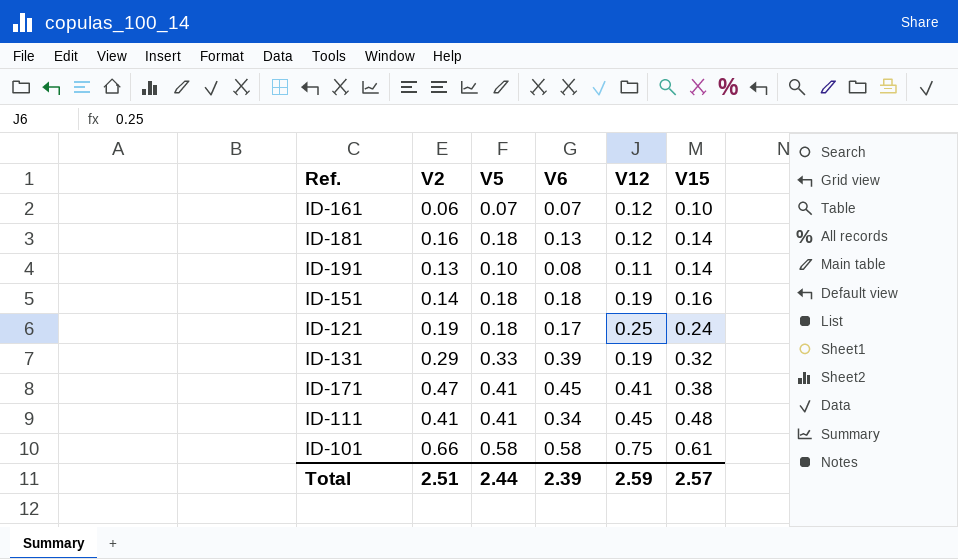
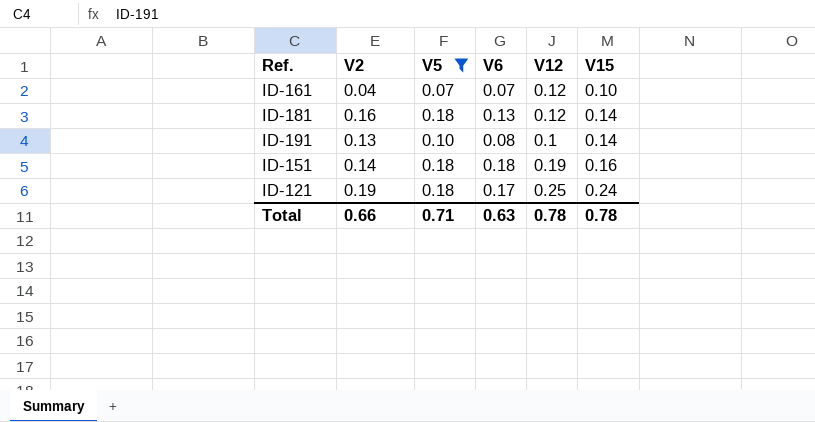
filter: none -> V5 <= 0.18
ID-161 | V2: 0.06 -> 0.04
ID-191 | V12: 0.11 -> 0.1
Total | V2: 2.51 -> 0.66
Total | V5: 2.44 -> 0.71
Total | V6: 2.39 -> 0.63
Total | V12: 2.59 -> 0.78
Total | V15: 2.57 -> 0.78

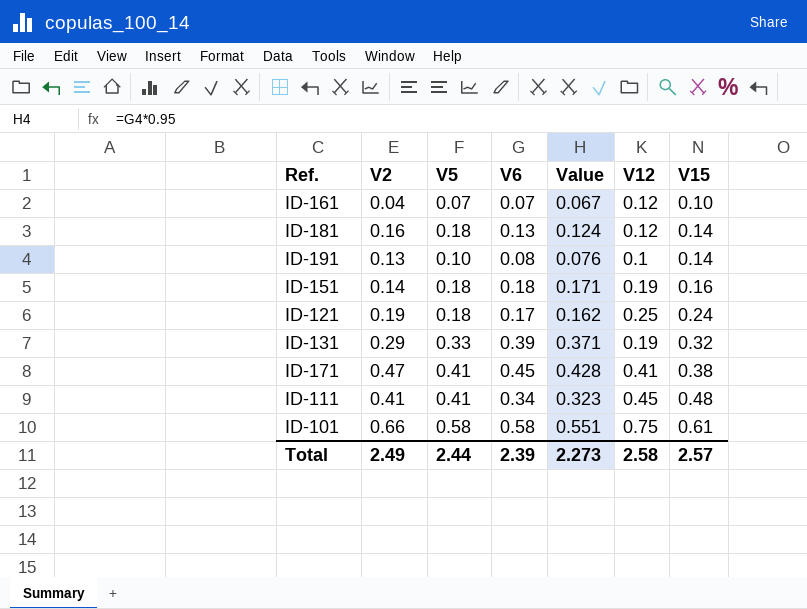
filter: V5 <= 0.18 -> none
column Value | formula: none -> [V6] * 0.95
Total | V2: 0.66 -> 2.49
Total | V5: 0.71 -> 2.44
Total | V6: 0.63 -> 2.39
Total | V12: 0.78 -> 2.58
Total | V15: 0.78 -> 2.57

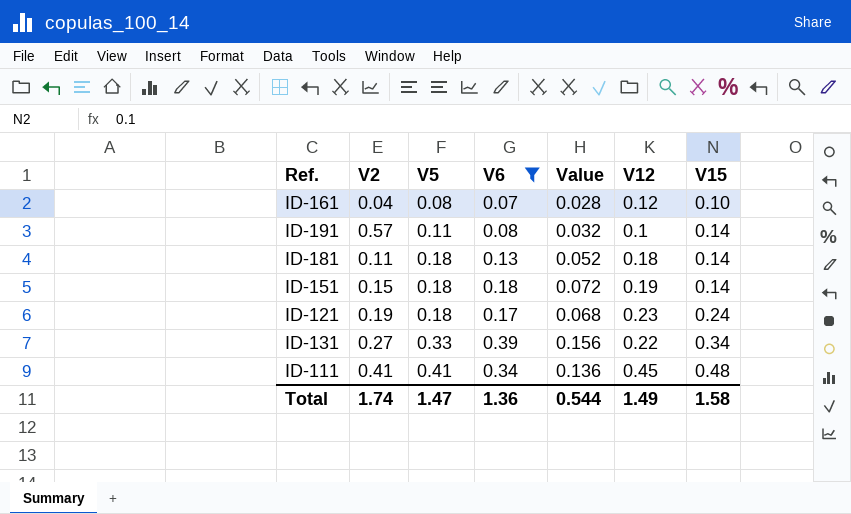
filter: none -> V6 <= 0.39
row order: V15 ascending -> V5 ascending
column Value | formula: [V6] * 0.95 -> [V6] * 0.4
ID-161 | V5: 0.07 -> 0.08
ID-191 | V2: 0.13 -> 0.57
ID-191 | V5: 0.10 -> 0.11
ID-181 | V2: 0.16 -> 0.11
ID-181 | V12: 0.12 -> 0.18
ID-151 | V2: 0.14 -> 0.15
ID-151 | V15: 0.16 -> 0.14
ID-121 | V12: 0.25 -> 0.23
ID-131 | V2: 0.29 -> 0.27
ID-131 | V12: 0.19 -> 0.22
ID-131 | V15: 0.32 -> 0.34
Total | V2: 2.49 -> 1.74
Total | V5: 2.44 -> 1.47
Total | V6: 2.39 -> 1.36
Total | Value: 2.273 -> 0.544
Total | V12: 2.58 -> 1.49
Total | V15: 2.57 -> 1.58

